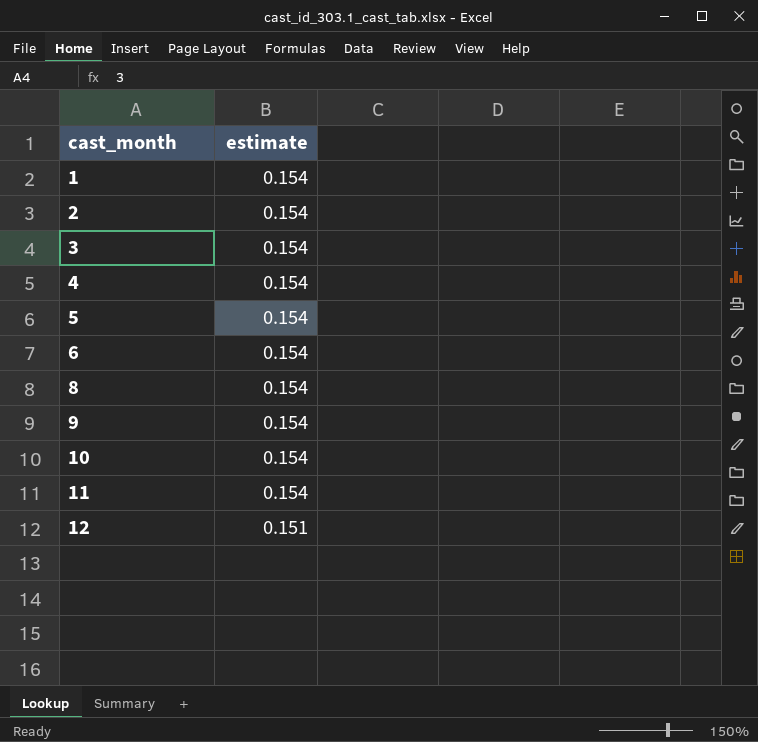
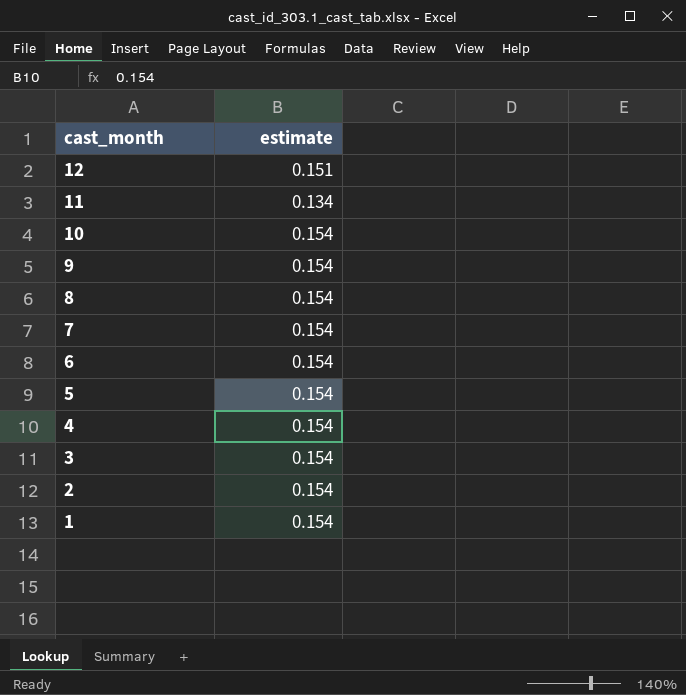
row order: cast_month ascending -> cast_month descending
11 | estimate: 0.154 -> 0.134
row 7: none -> 0.154

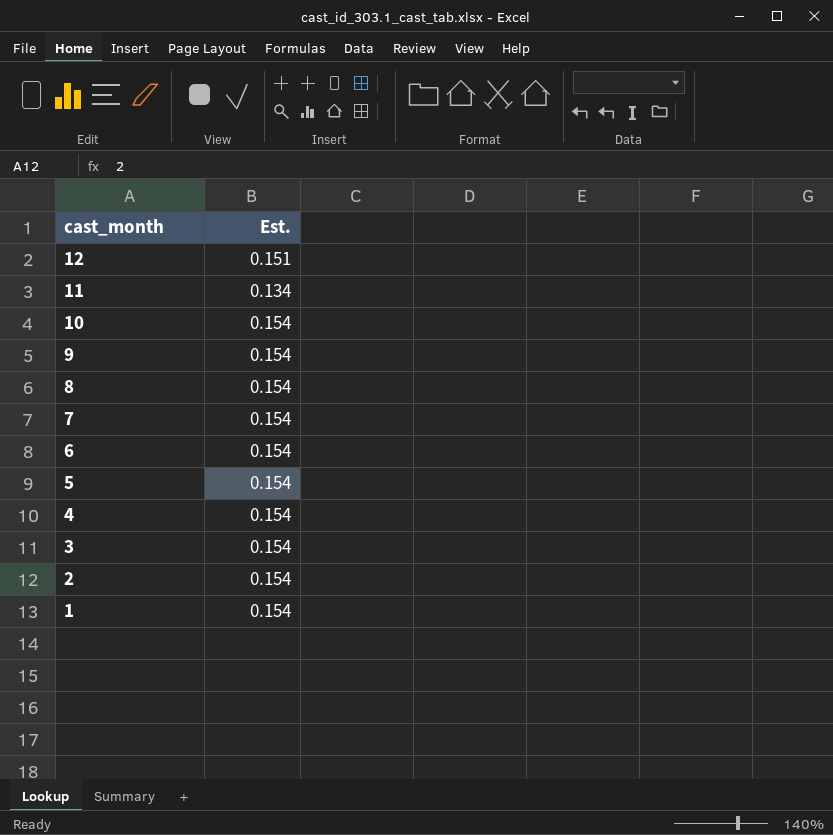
column name: estimate -> Est.

